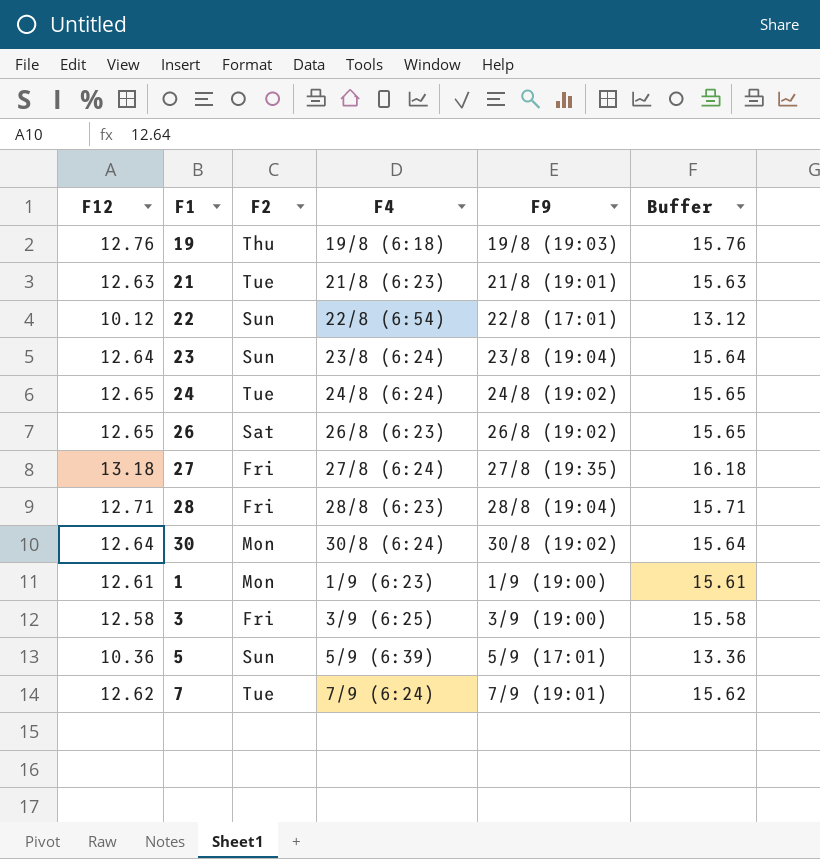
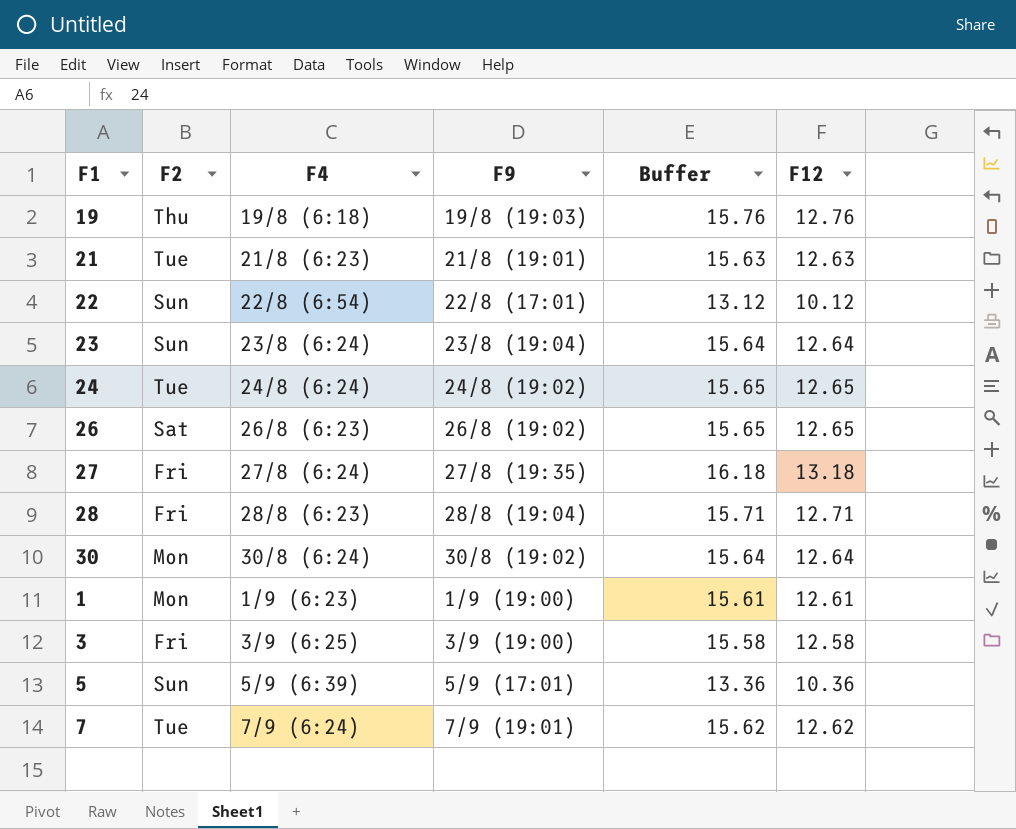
column F12 | position: 1 -> 6

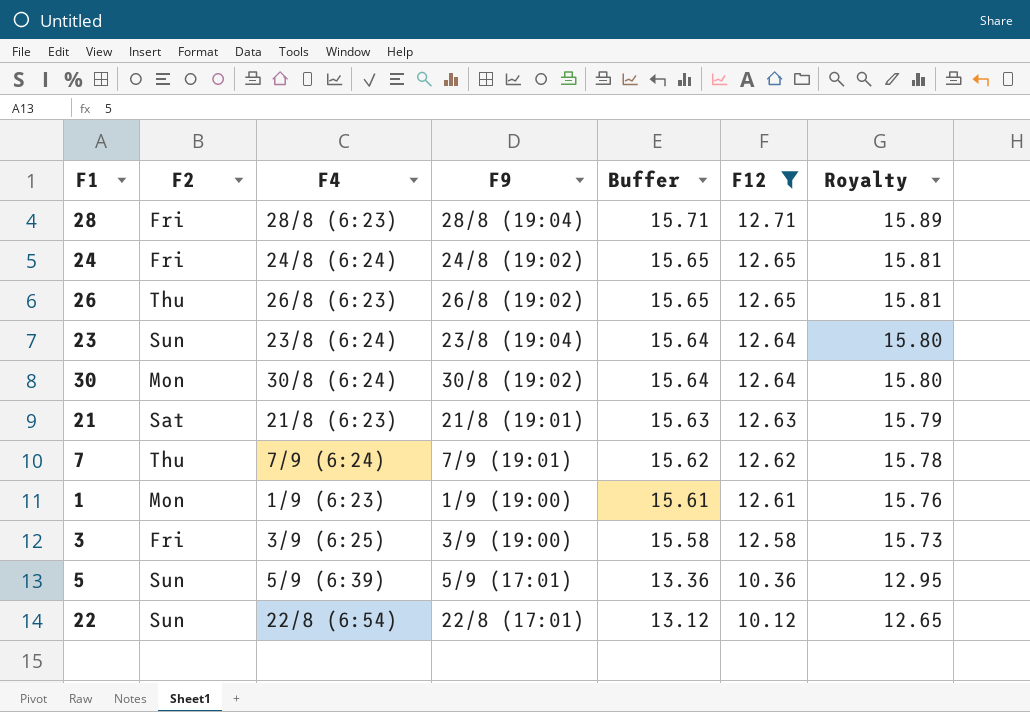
filter: none -> F12 <= 12.71
row order: none -> Buffer descending
column Royalty | formula: none -> [F12] * 1.25
24 | F2: Tue -> Fri
26 | F2: Sat -> Thu
21 | F2: Tue -> Sat
7 | F2: Tue -> Thu

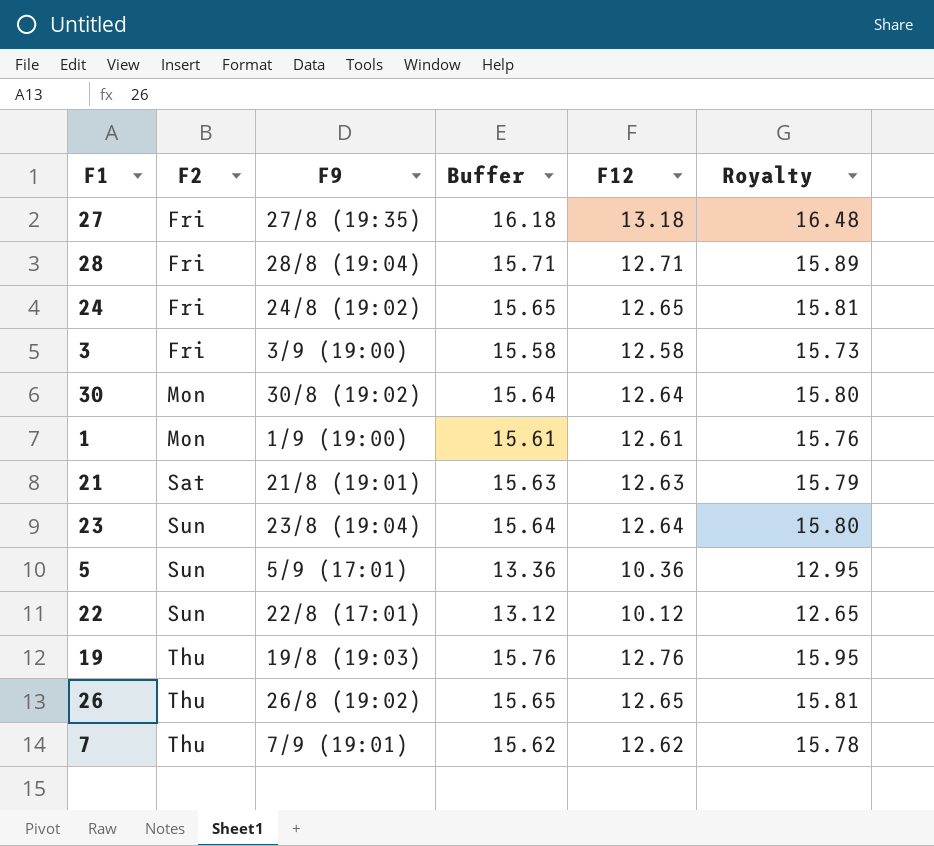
filter: F12 <= 12.71 -> none
row order: Buffer descending -> F2 ascending
column F4 | position: 3 -> none

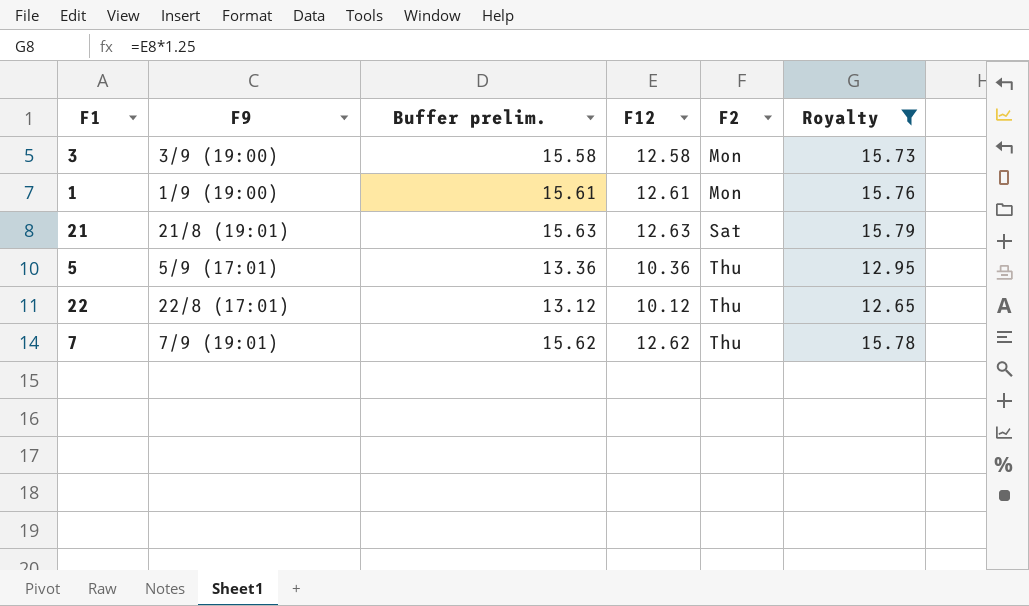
filter: none -> Royalty <= 15.79
column name: Buffer -> Buffer prelim.
column F2 | position: 2 -> 5
3 | F2: Fri -> Mon
5 | F2: Sun -> Thu
22 | F2: Sun -> Thu

